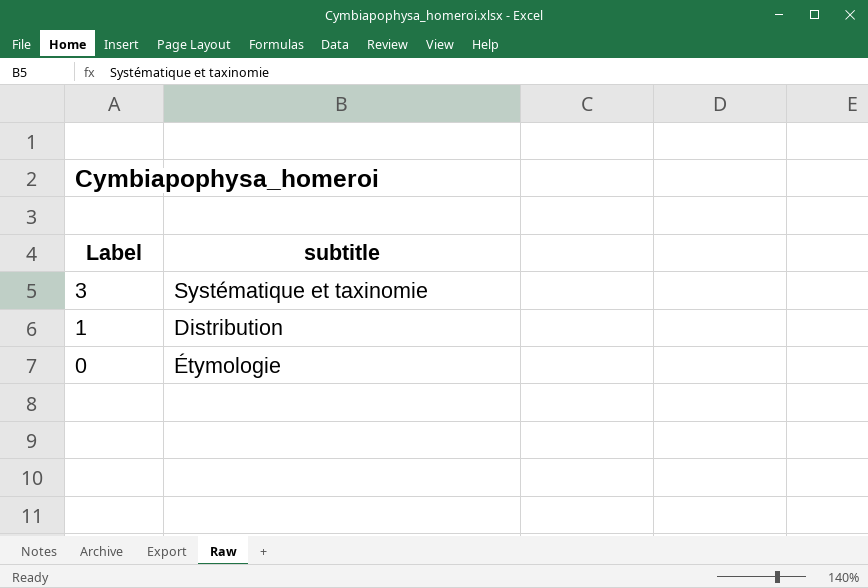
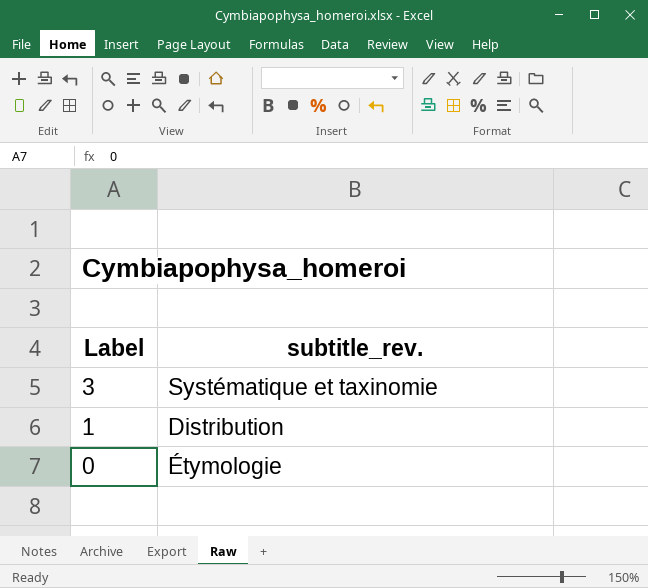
column name: subtitle -> subtitle_rev.

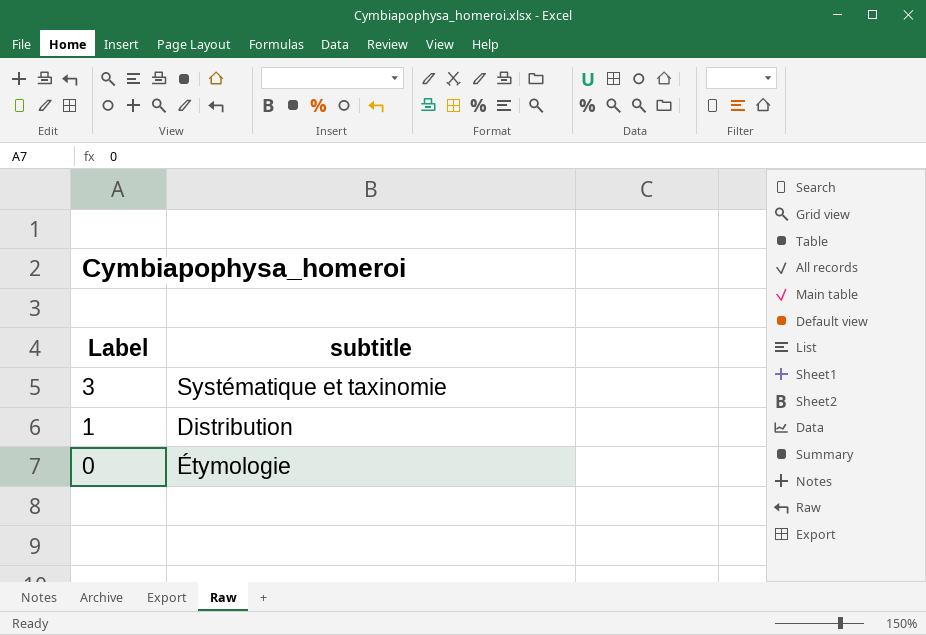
column name: subtitle_rev. -> subtitle

